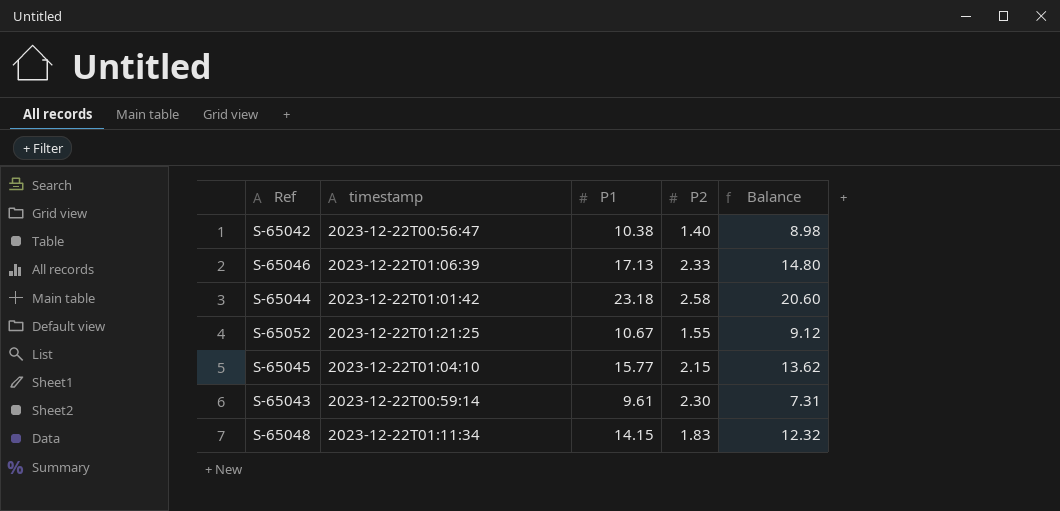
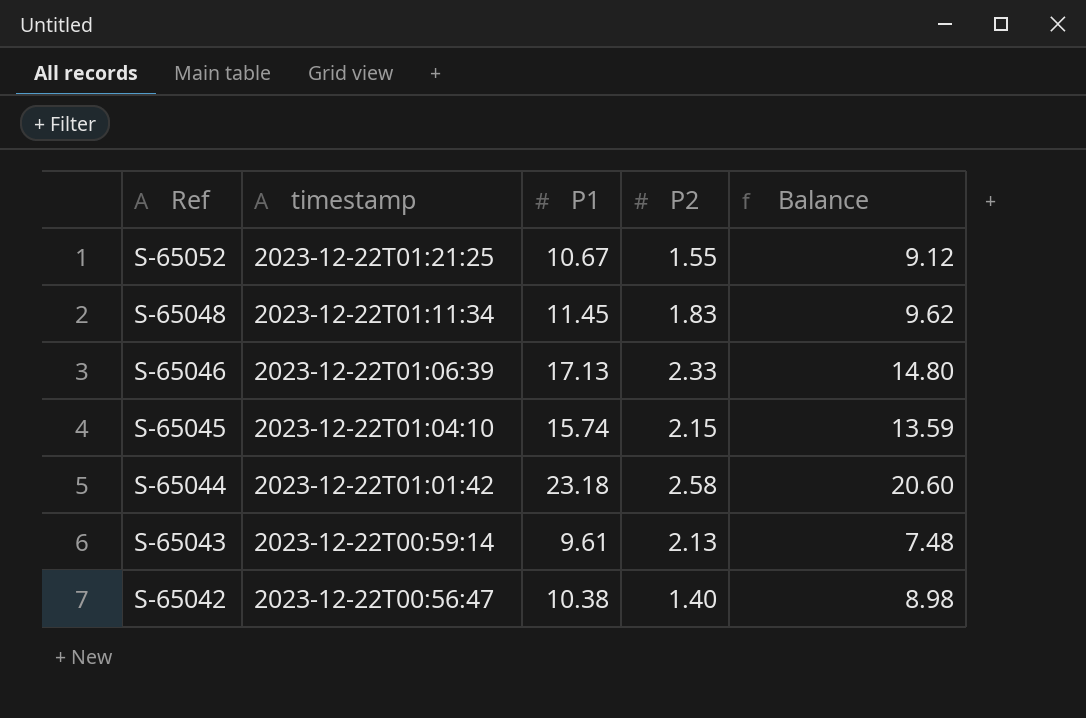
row order: none -> Ref descending
S-65048 | P1: 14.15 -> 11.45
S-65048 | Balance: 12.32 -> 9.62
S-65045 | P1: 15.77 -> 15.74
S-65045 | Balance: 13.62 -> 13.59
S-65043 | P2: 2.30 -> 2.13
S-65043 | Balance: 7.31 -> 7.48

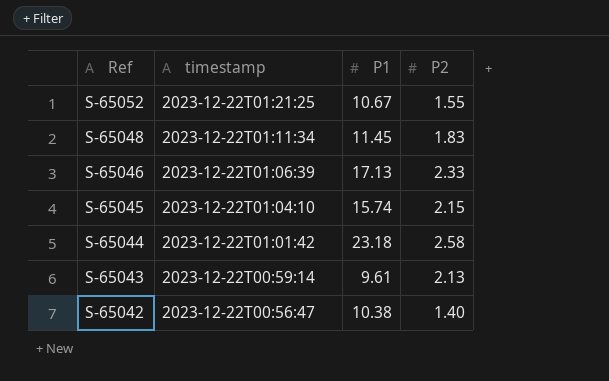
column Balance | formula: [P1] - [P2] -> none

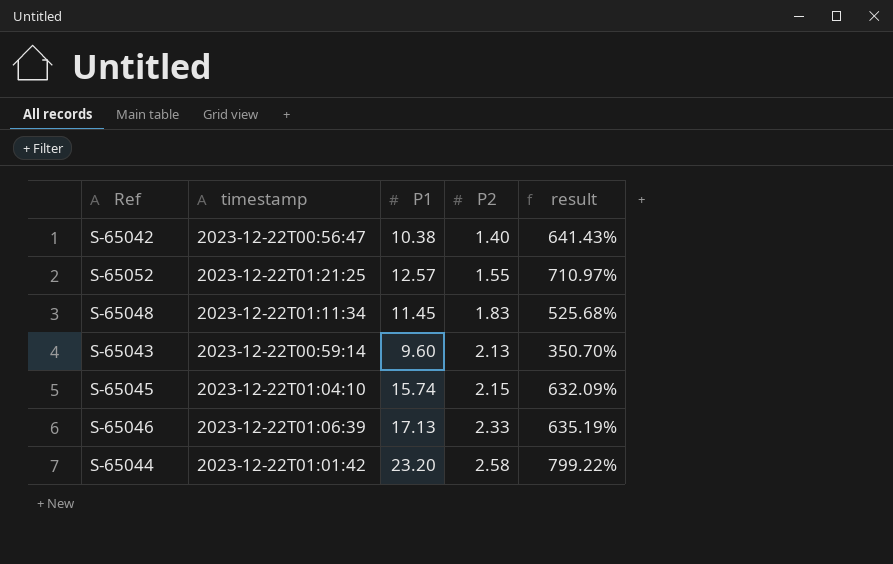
row order: Ref descending -> P2 ascending
column result | formula: none -> ([P1] - [P2]) / [P2]
S-65052 | P1: 10.67 -> 12.57
S-65043 | P1: 9.61 -> 9.60
S-65044 | P1: 23.18 -> 23.20

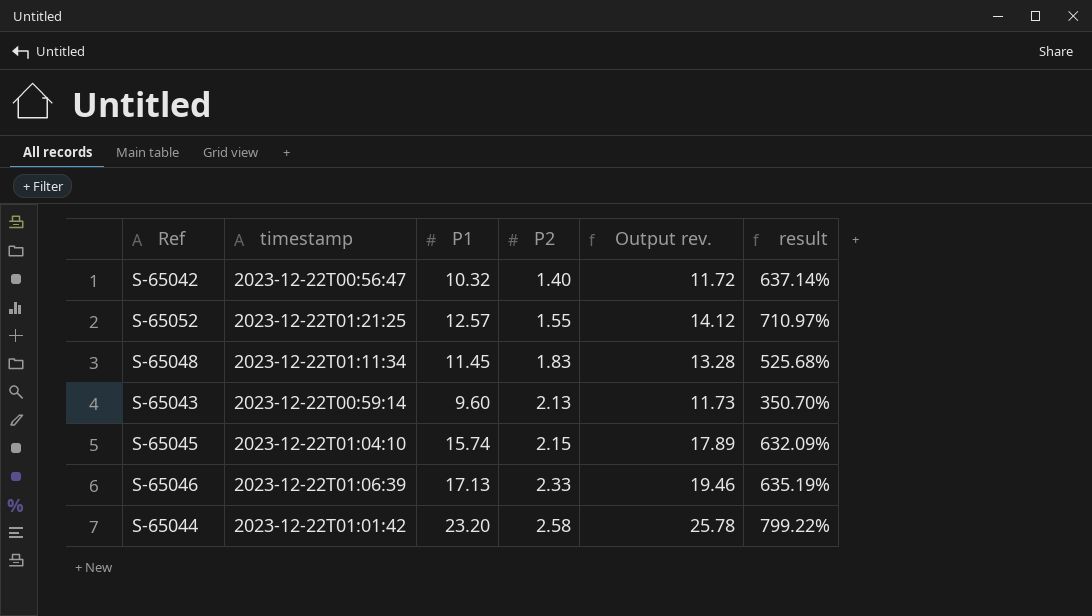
column Output rev. | formula: none -> [P1] + [P2]
S-65042 | P1: 10.38 -> 10.32
S-65042 | result: 641.43% -> 637.14%

